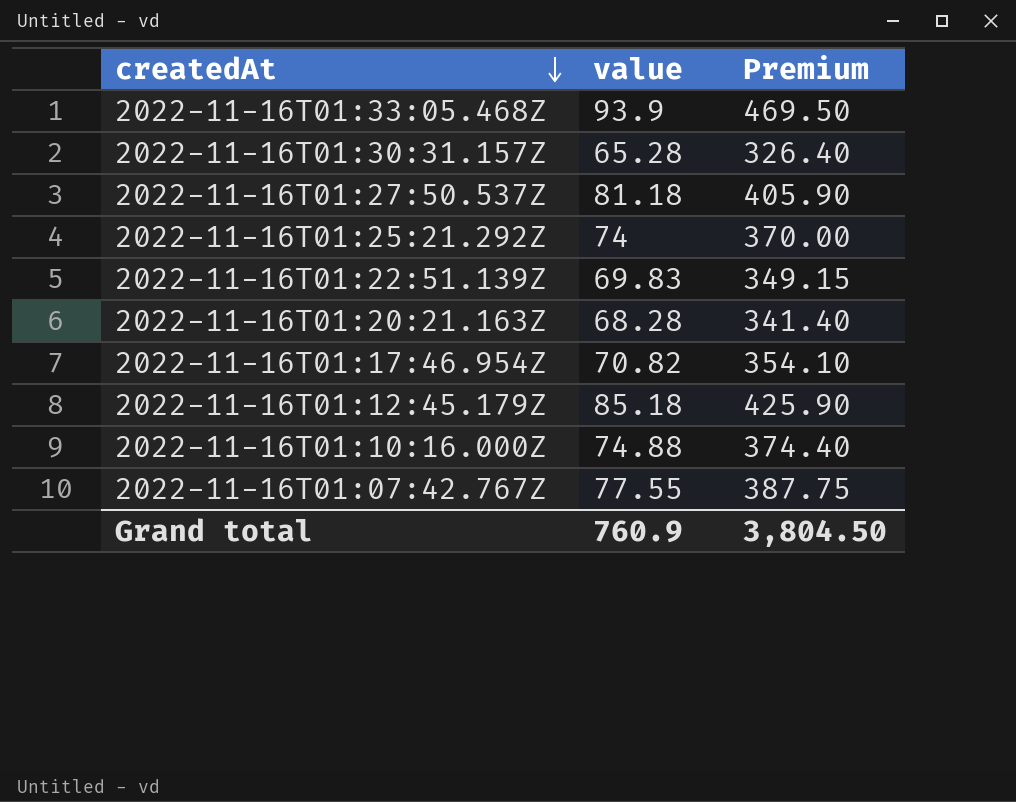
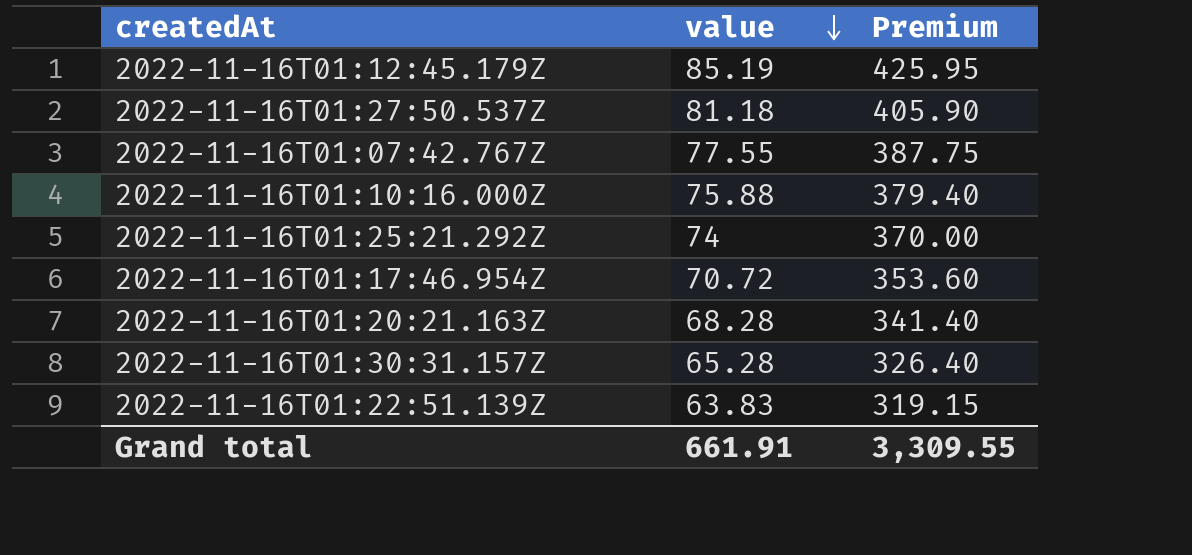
row order: createdAt descending -> value descending
row 2022-11-16T01:33:05.468Z: 93.9 | 469.50 -> none
2022-11-16T01:12:45.179Z | value: 85.18 -> 85.19
2022-11-16T01:12:45.179Z | Premium: 425.90 -> 425.95
2022-11-16T01:10:16.000Z | value: 74.88 -> 75.88
2022-11-16T01:10:16.000Z | Premium: 374.40 -> 379.40
2022-11-16T01:17:46.954Z | value: 70.82 -> 70.72
2022-11-16T01:17:46.954Z | Premium: 354.10 -> 353.60
2022-11-16T01:22:51.139Z | value: 69.83 -> 63.83
2022-11-16T01:22:51.139Z | Premium: 349.15 -> 319.15
Grand total | value: 760.9 -> 661.91
Grand total | Premium: 3,804.50 -> 3,309.55

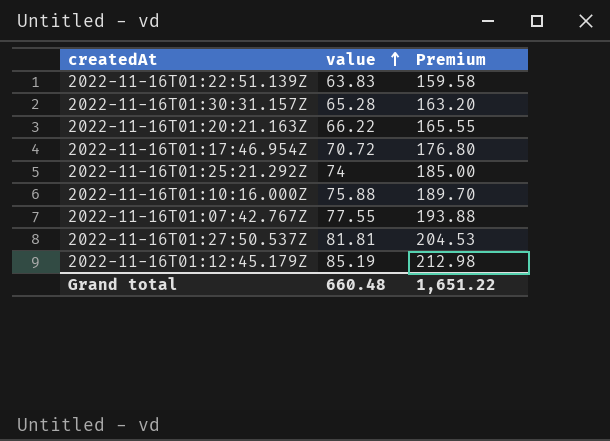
row order: value descending -> value ascending
column Premium | formula: [value] * 5 -> [value] * 2.5
2022-11-16T01:20:21.163Z | value: 68.28 -> 66.22
2022-11-16T01:27:50.537Z | value: 81.18 -> 81.81
Grand total | value: 661.91 -> 660.48
Grand total | Premium: 3,309.55 -> 1,651.22

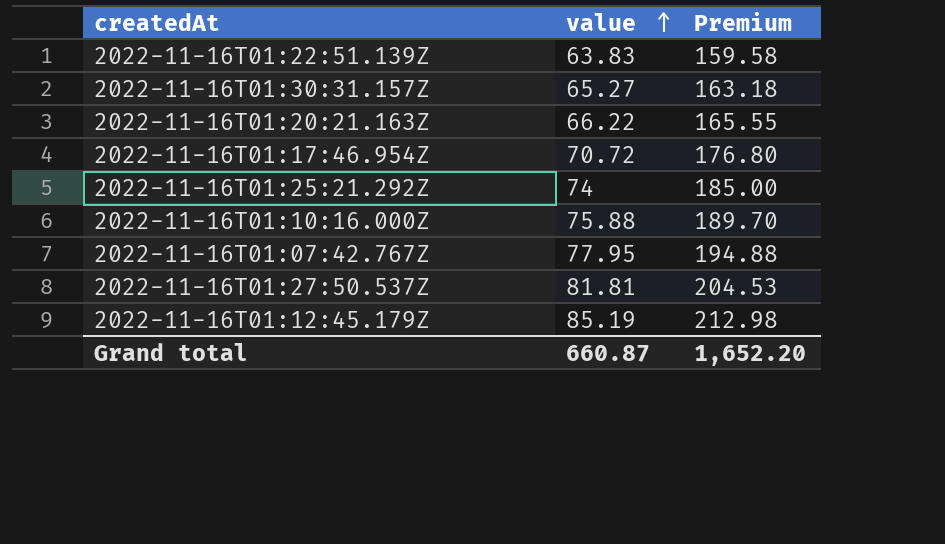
2022-11-16T01:30:31.157Z | value: 65.28 -> 65.27
2022-11-16T01:30:31.157Z | Premium: 163.20 -> 163.18
2022-11-16T01:07:42.767Z | value: 77.55 -> 77.95
2022-11-16T01:07:42.767Z | Premium: 193.88 -> 194.88
Grand total | value: 660.48 -> 660.87
Grand total | Premium: 1,651.22 -> 1,652.20

